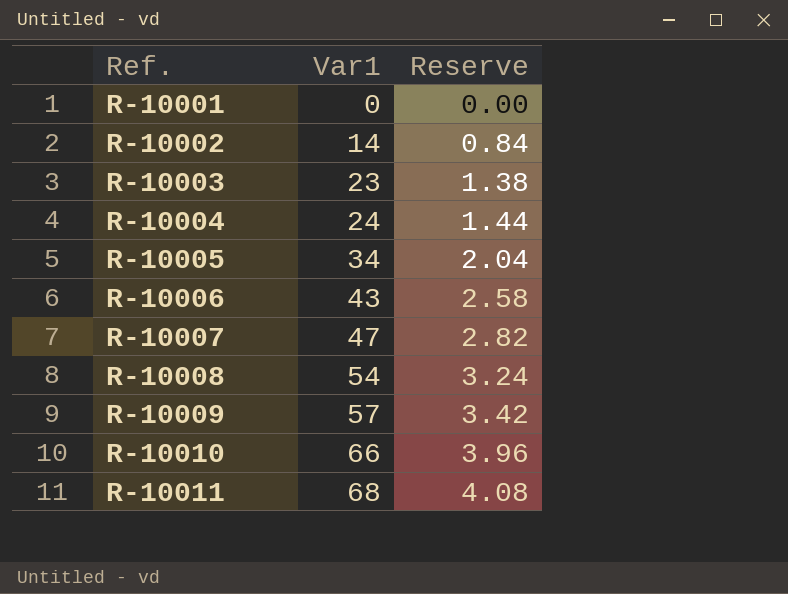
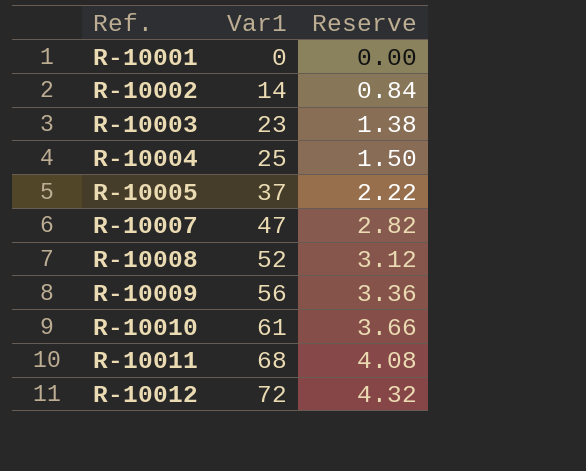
row R-10006: 43 | 2.58 -> none
R-10004 | Var1: 24 -> 25
R-10004 | Reserve: 1.44 -> 1.50
R-10005 | Var1: 34 -> 37
R-10005 | Reserve: 2.04 -> 2.22
R-10008 | Var1: 54 -> 52
R-10008 | Reserve: 3.24 -> 3.12
R-10009 | Var1: 57 -> 56
R-10009 | Reserve: 3.42 -> 3.36
R-10010 | Var1: 66 -> 61
R-10010 | Reserve: 3.96 -> 3.66
row R-10012: none -> 72 | 4.32

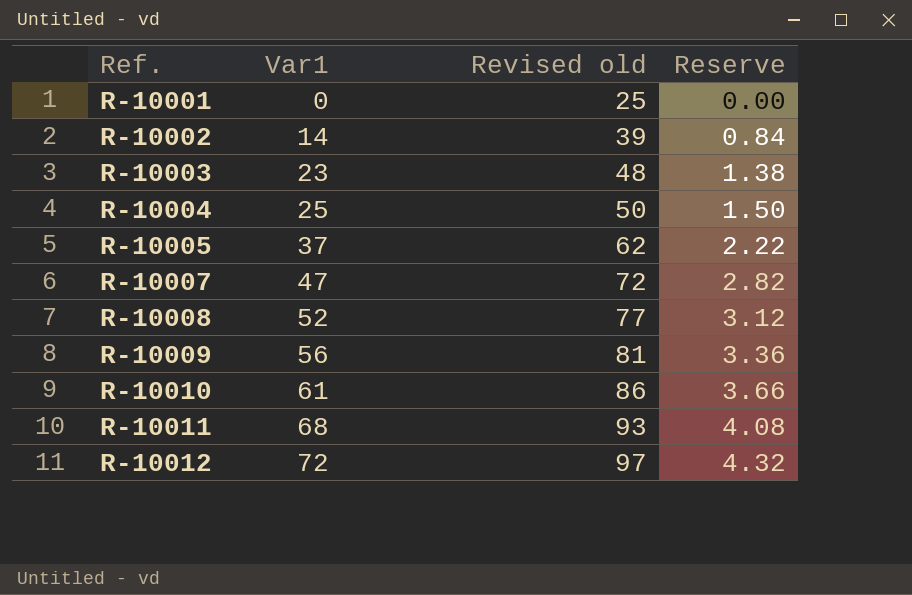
column Revised old | formula: none -> [Var1] + 25

